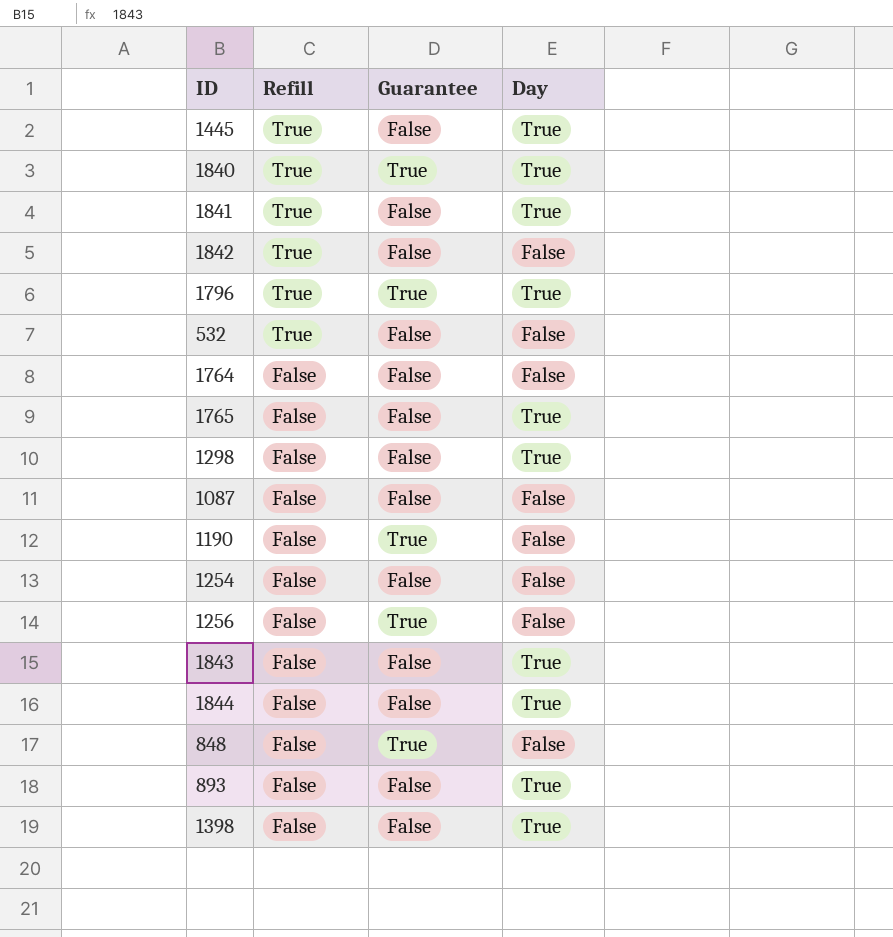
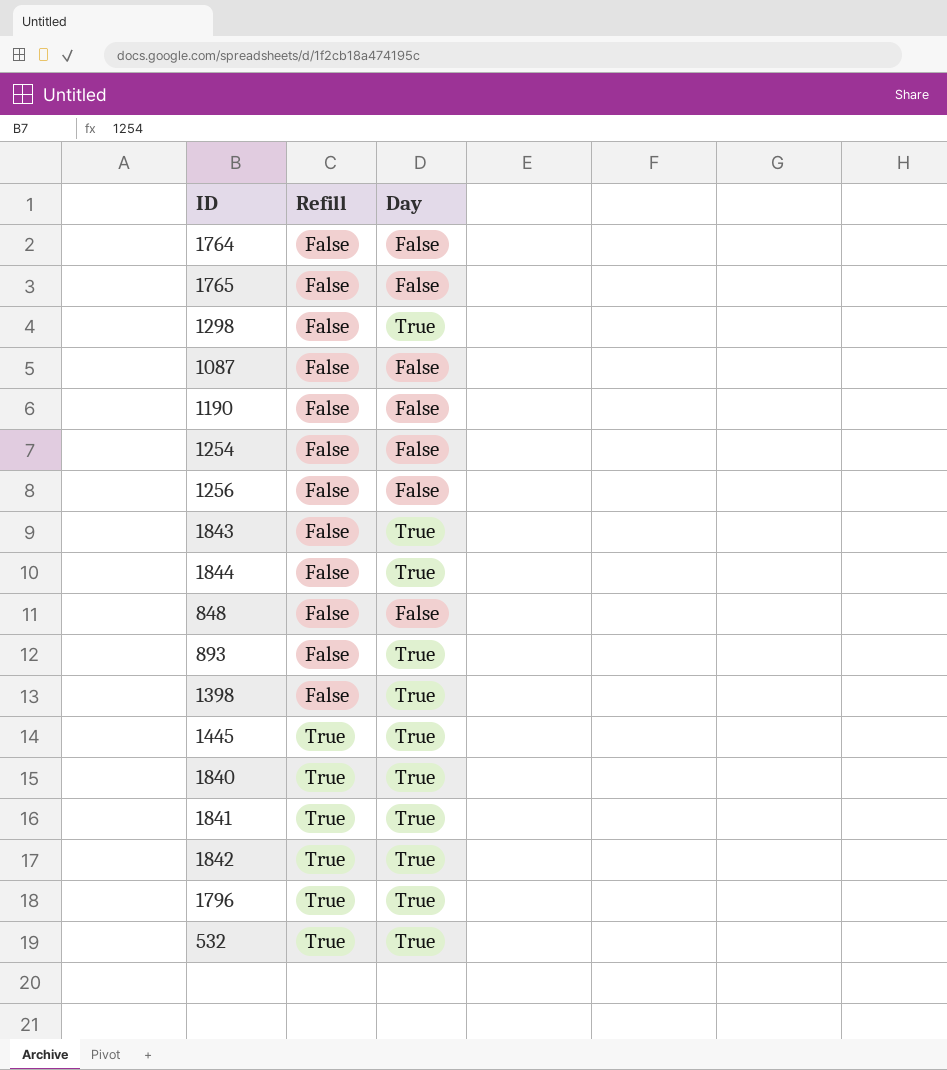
row order: Refill descending -> Refill ascending
column Guarantee | position: 3 -> none
1765 | Day: True -> False
1842 | Day: False -> True
532 | Day: False -> True

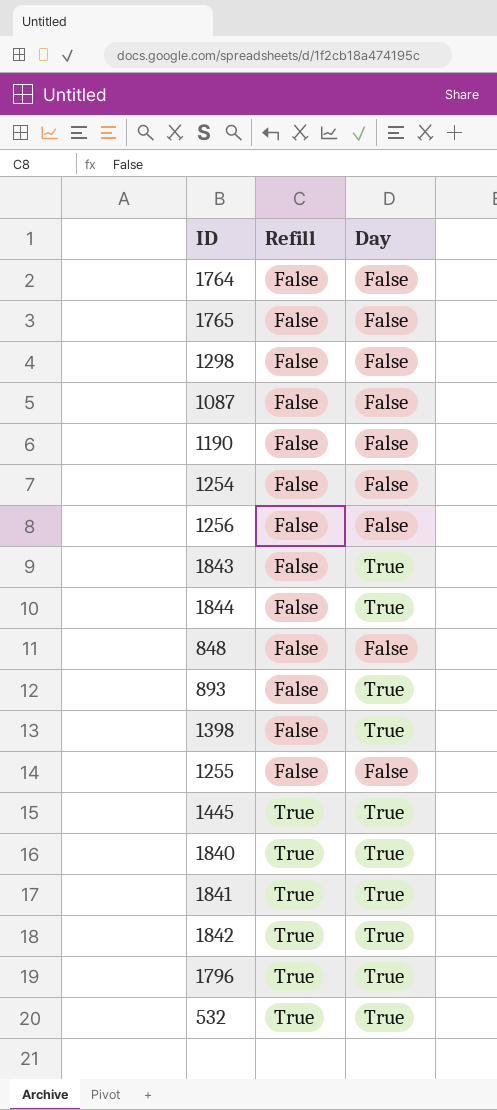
1298 | Day: True -> False
row 1255: none -> False | False

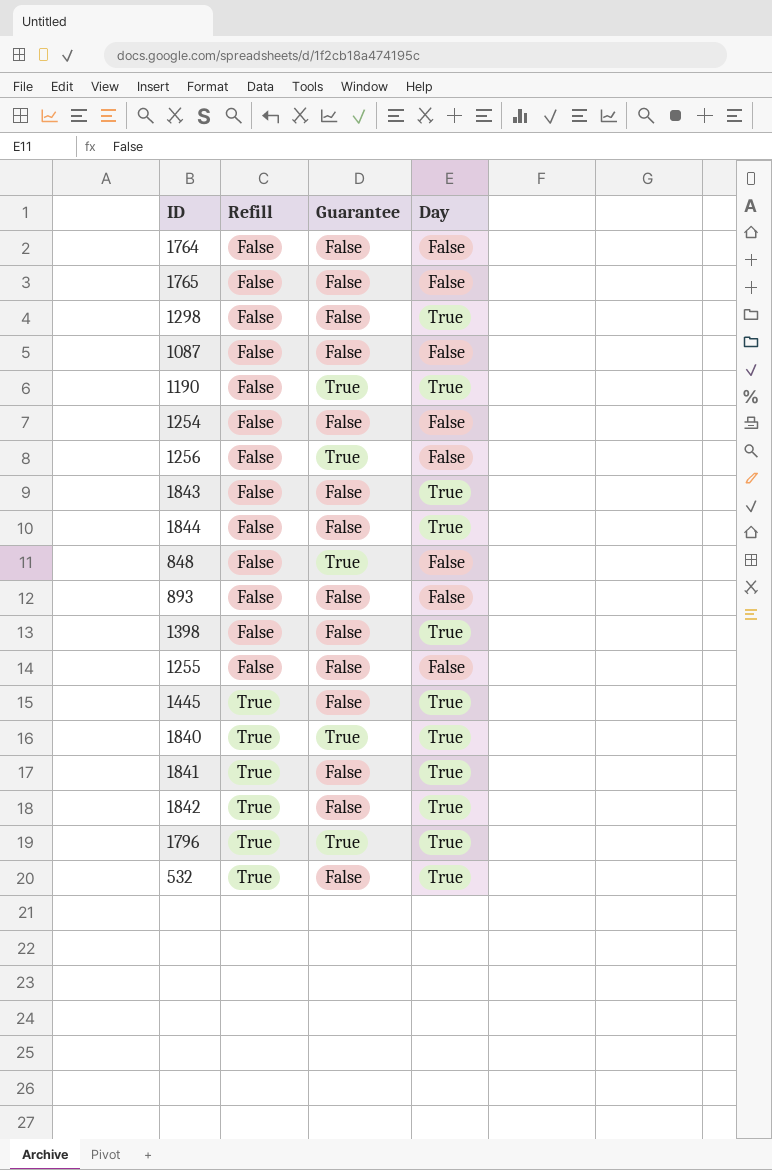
column Guarantee | position: none -> 3
1298 | Day: False -> True
1190 | Day: False -> True
893 | Day: True -> False

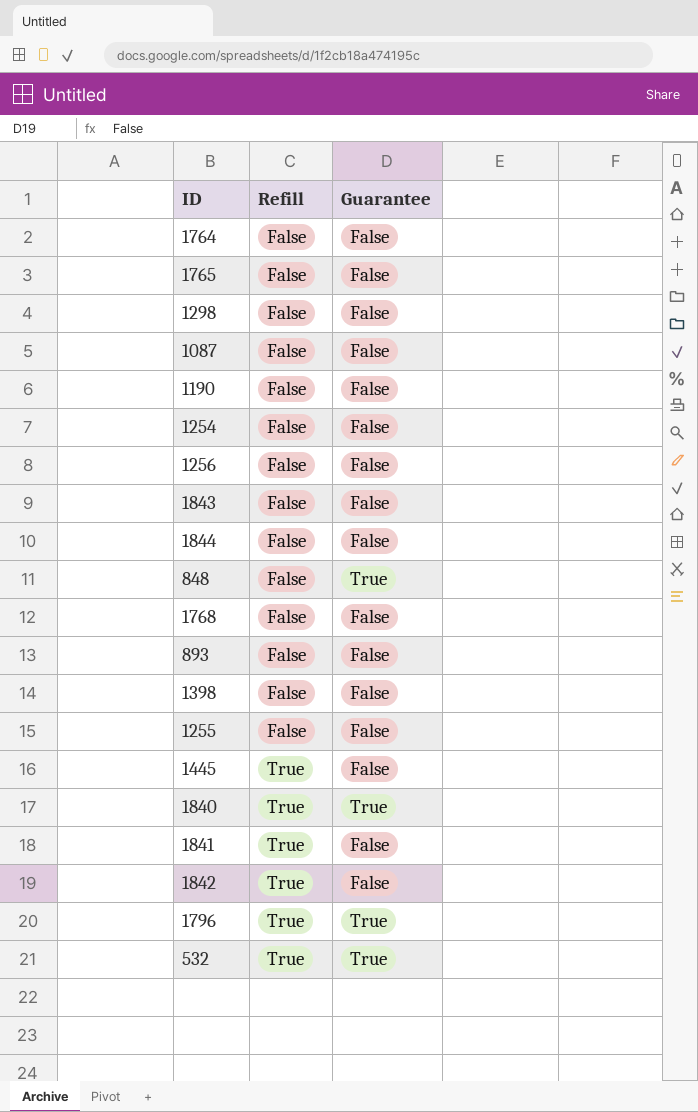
column Day | position: 4 -> none
1190 | Guarantee: True -> False
1256 | Guarantee: True -> False
row 1768: none -> False | False
532 | Guarantee: False -> True

